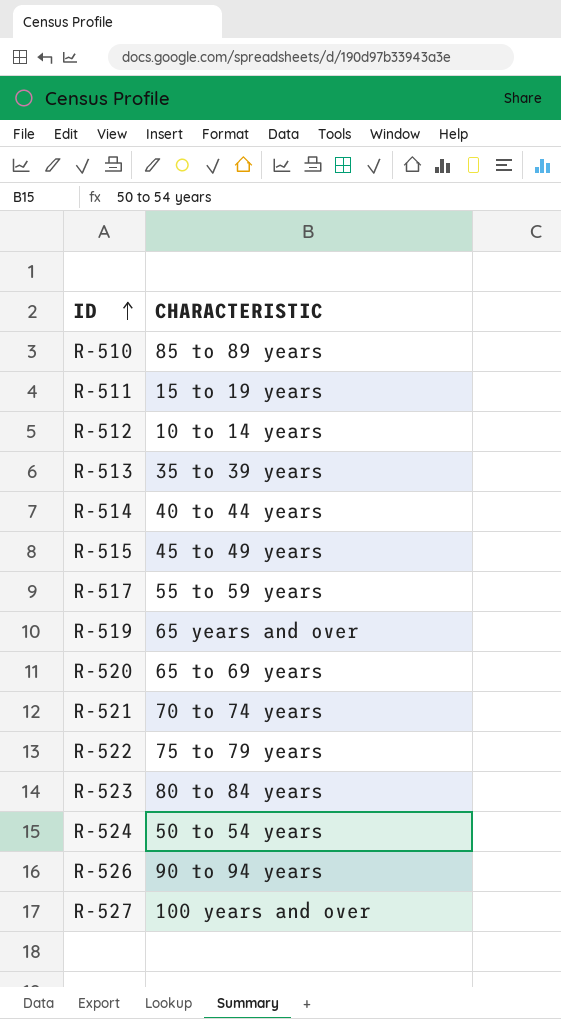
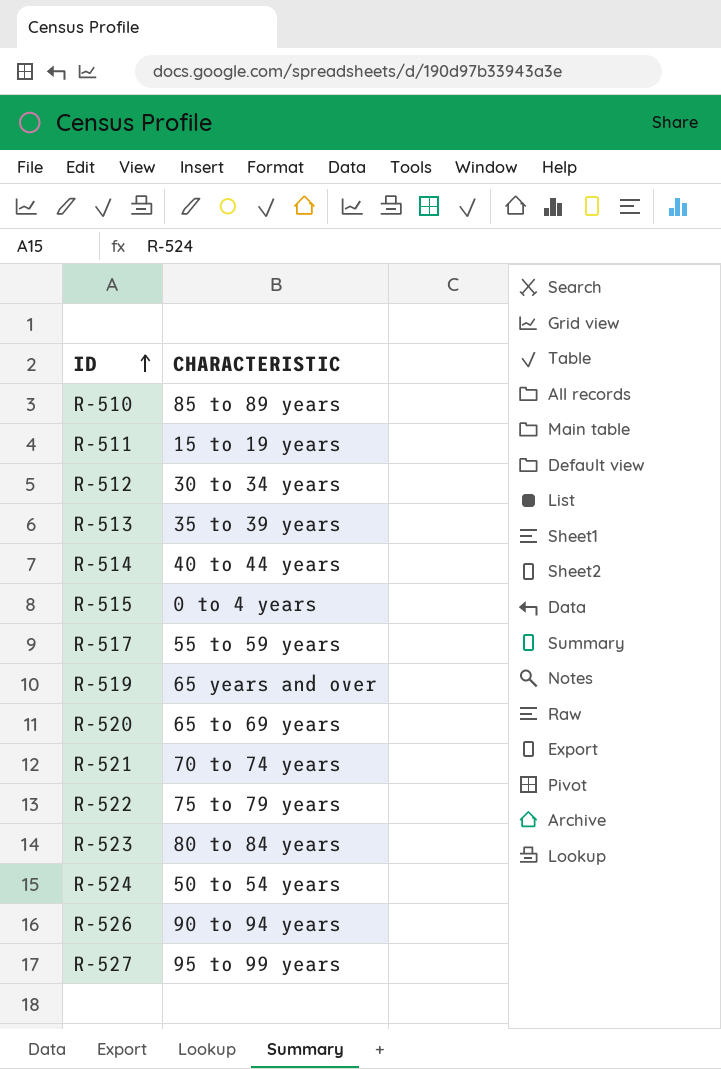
R-512 | CHARACTERISTIC: 10 to 14 years -> 30 to 34 years
R-515 | CHARACTERISTIC: 45 to 49 years -> 0 to 4 years
R-527 | CHARACTERISTIC: 100 years and over -> 95 to 99 years

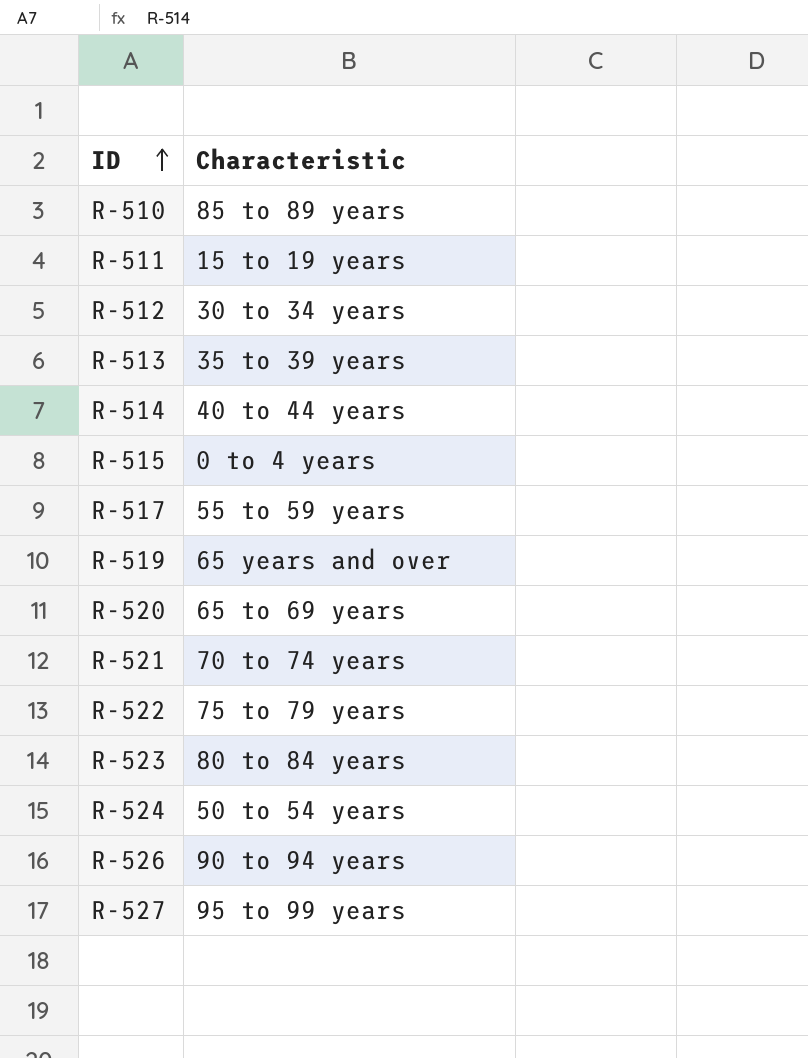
column name: CHARACTERISTIC -> Characteristic

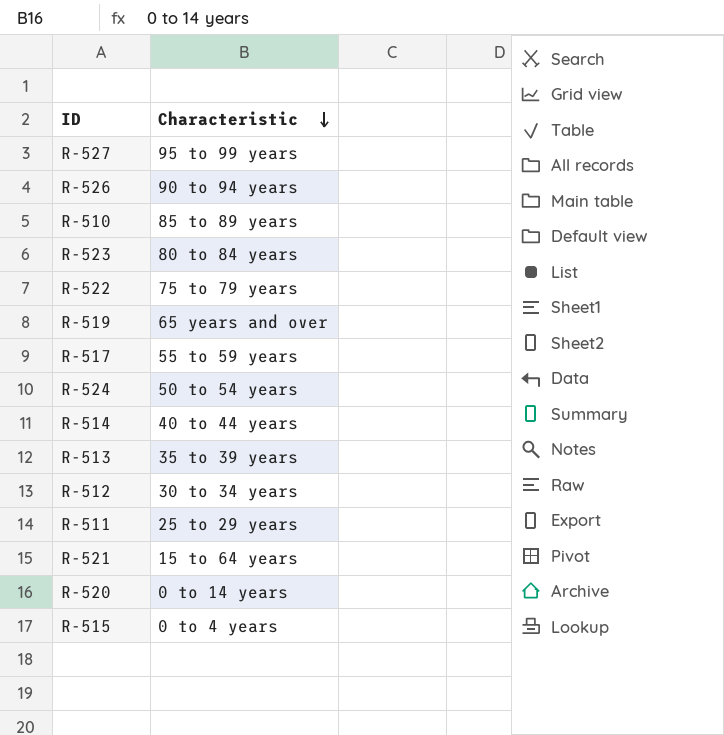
row order: ID ascending -> Characteristic descending
R-511 | Characteristic: 15 to 19 years -> 25 to 29 years
R-521 | Characteristic: 70 to 74 years -> 15 to 64 years
R-520 | Characteristic: 65 to 69 years -> 0 to 14 years

